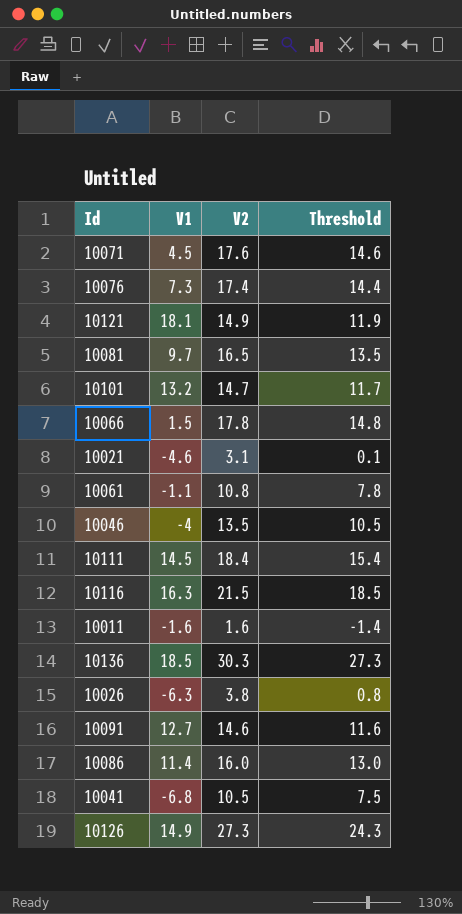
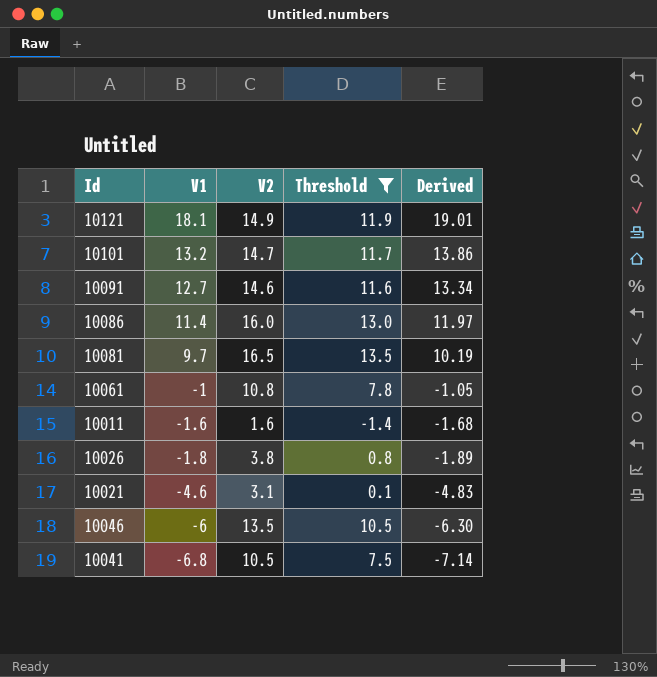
filter: none -> Threshold <= 13.5
row order: none -> V1 descending
column Derived | formula: none -> [V1] * 1.05
10061 | V1: -1.1 -> -1
10026 | V1: -6.3 -> -1.8
10046 | V1: -4 -> -6

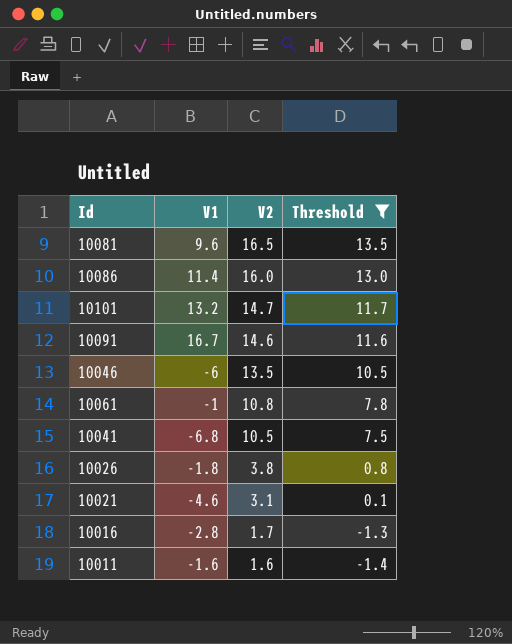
row order: V1 descending -> V2 descending
column Derived | formula: [V1] * 1.05 -> none
row 10121: 18.1 | 14.9 | 11.9 | 19.01 -> none
10081 | V1: 9.7 -> 9.6
10091 | V1: 12.7 -> 16.7
row 10016: none -> -2.8 | 1.7 | -1.3

